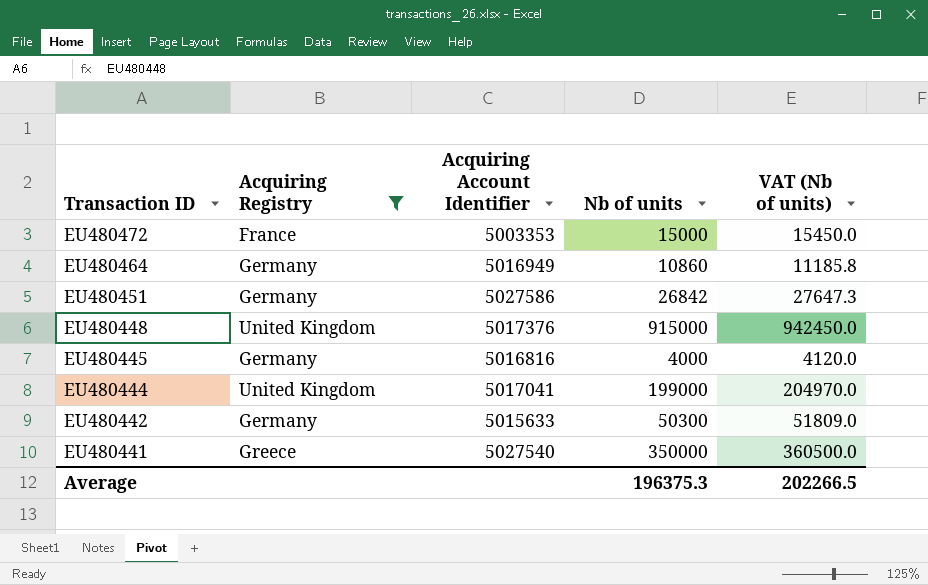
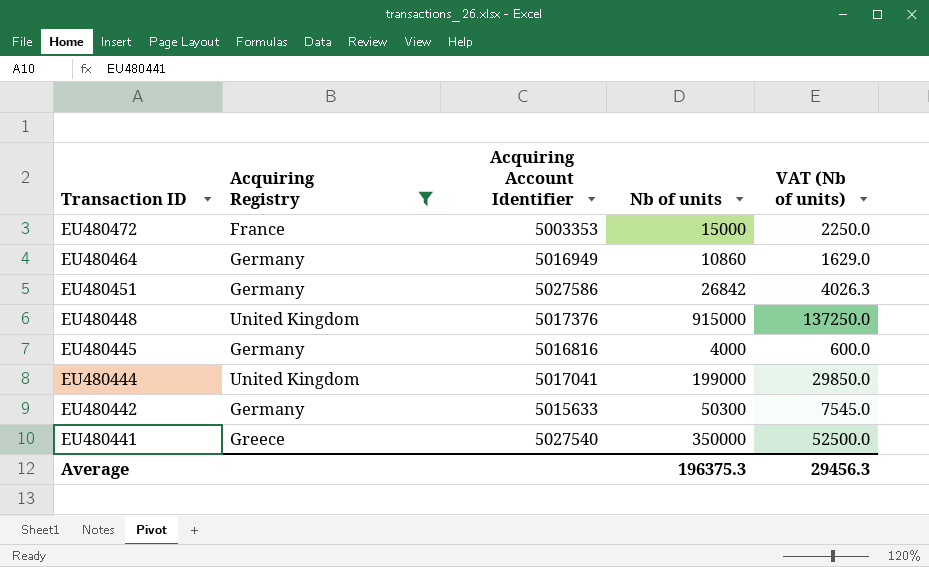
column VAT (Nb of units) | formula: [Nb of units] * 1.03 -> [Nb of units] * 0.15
Average | VAT (Nb of units): 202266.5 -> 29456.3

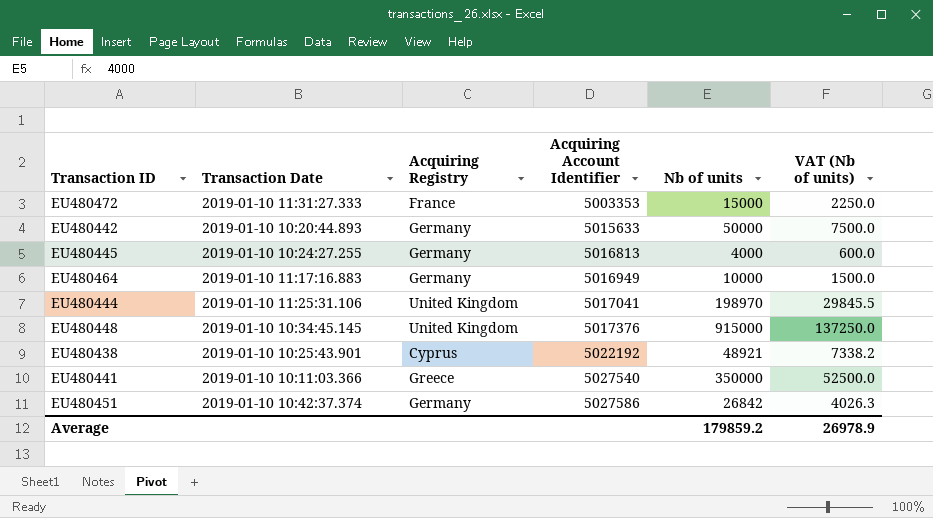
filter: Acquiring Registry != Cyprus -> none
row order: Transaction ID descending -> Acquiring Account Identifier ascending
column Transaction Date | position: none -> 2
EU480442 | Nb of units: 50300 -> 50000
EU480442 | VAT (Nb of units): 7545.0 -> 7500.0
EU480445 | Acquiring Account Identifier: 5016816 -> 5016813
EU480464 | Nb of units: 10860 -> 10000
EU480464 | VAT (Nb of units): 1629.0 -> 1500.0
EU480444 | Nb of units: 199000 -> 198970
EU480444 | VAT (Nb of units): 29850.0 -> 29845.5
Average | Nb of units: 196375.3 -> 179859.2
Average | VAT (Nb of units): 29456.3 -> 26978.9

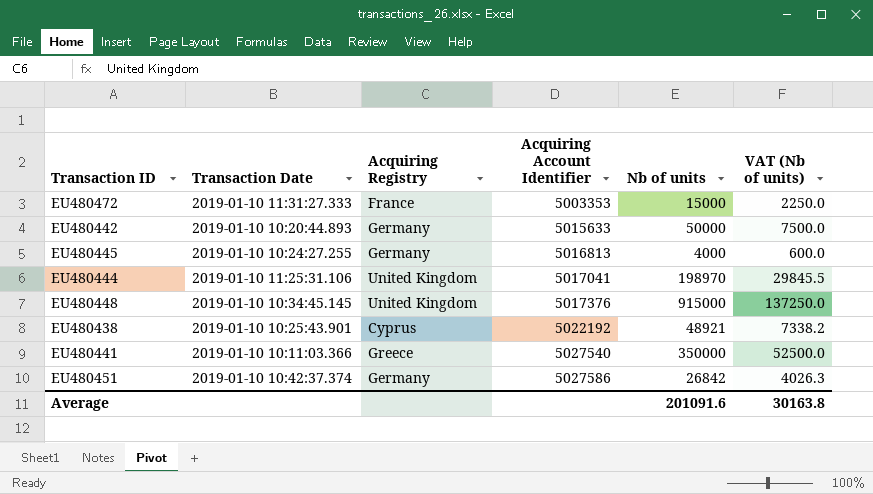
row EU480464: 2019-01-10 11:17:16.883 | Germany | 5016949 | 10000 | 1500.0 -> none
Average | Nb of units: 179859.2 -> 201091.6
Average | VAT (Nb of units): 26978.9 -> 30163.8

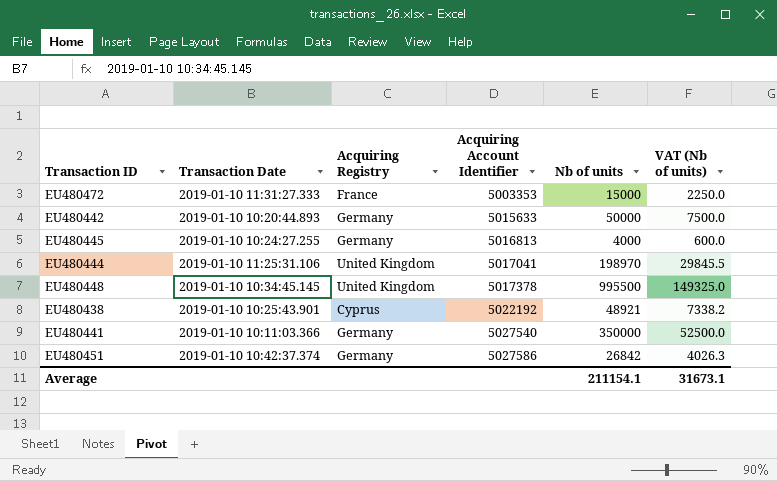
EU480448 | Acquiring Account Identifier: 5017376 -> 5017378
EU480448 | Nb of units: 915000 -> 995500
EU480448 | VAT (Nb of units): 137250.0 -> 149325.0
EU480441 | Acquiring Registry: Greece -> Germany
Average | Nb of units: 201091.6 -> 211154.1
Average | VAT (Nb of units): 30163.8 -> 31673.1

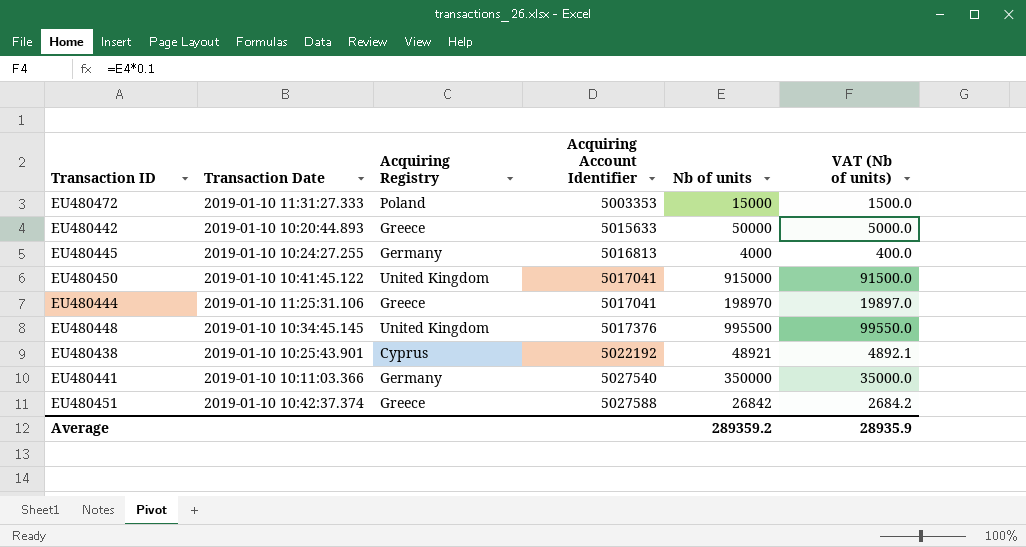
column VAT (Nb of units) | formula: [Nb of units] * 0.15 -> [Nb of units] * 0.1
EU480472 | Acquiring Registry: France -> Poland
EU480442 | Acquiring Registry: Germany -> Greece
row EU480450: none -> 2019-01-10 10:41:45.122 | United Kingdom | 5017041 | 915000 | 91500.0
EU480444 | Acquiring Registry: United Kingdom -> Greece
EU480448 | Acquiring Account Identifier: 5017378 -> 5017376
EU480451 | Acquiring Registry: Germany -> Greece
EU480451 | Acquiring Account Identifier: 5027586 -> 5027588
Average | Nb of units: 211154.1 -> 289359.2
Average | VAT (Nb of units): 31673.1 -> 28935.9

